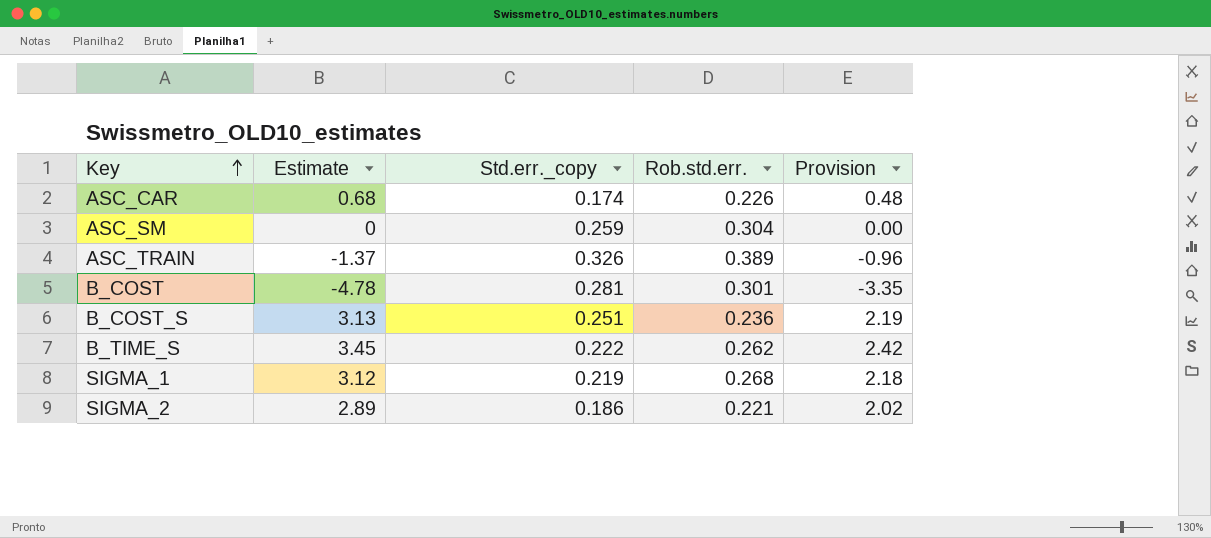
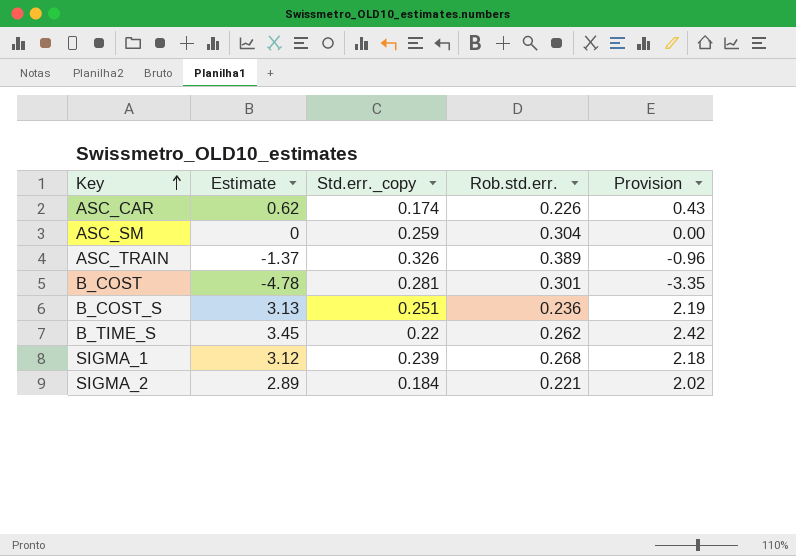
ASC_CAR | Estimate: 0.68 -> 0.62
ASC_CAR | Provision: 0.48 -> 0.43
B_TIME_S | Std.err._copy: 0.222 -> 0.22
SIGMA_1 | Std.err._copy: 0.219 -> 0.239
SIGMA_2 | Std.err._copy: 0.186 -> 0.184

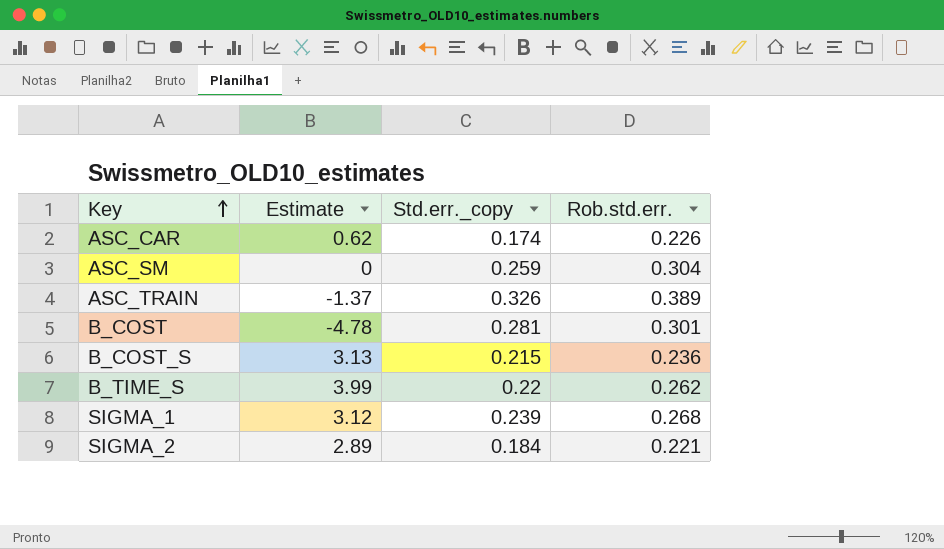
column Provision | formula: [Estimate] * 0.7 -> none
B_COST_S | Std.err._copy: 0.251 -> 0.215
B_TIME_S | Estimate: 3.45 -> 3.99

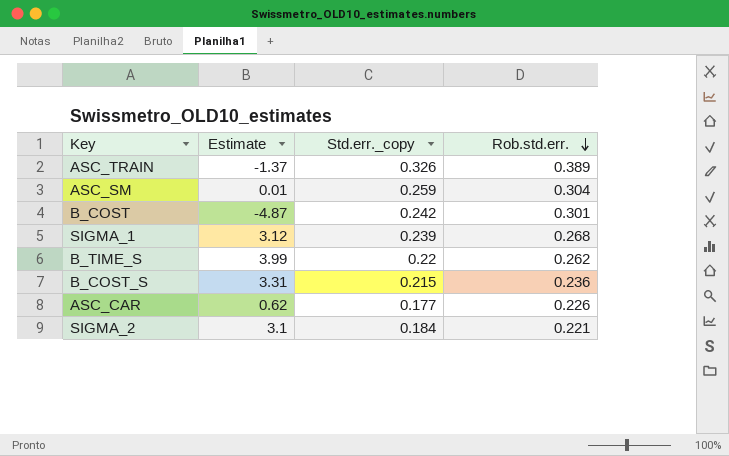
row order: Key ascending -> Rob.std.err. descending
ASC_SM | Estimate: 0 -> 0.01
B_COST | Estimate: -4.78 -> -4.87
B_COST | Std.err._copy: 0.281 -> 0.242
B_COST_S | Estimate: 3.13 -> 3.31
ASC_CAR | Std.err._copy: 0.174 -> 0.177
SIGMA_2 | Estimate: 2.89 -> 3.1

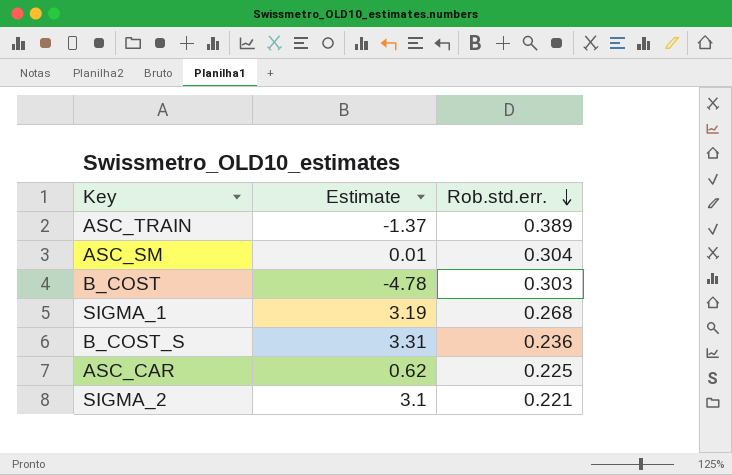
column Std.err._copy | position: 3 -> none
row B_TIME_S: 3.99 | 0.22 | 0.262 -> none
B_COST | Estimate: -4.87 -> -4.78
B_COST | Rob.std.err.: 0.301 -> 0.303
SIGMA_1 | Estimate: 3.12 -> 3.19
ASC_CAR | Rob.std.err.: 0.226 -> 0.225

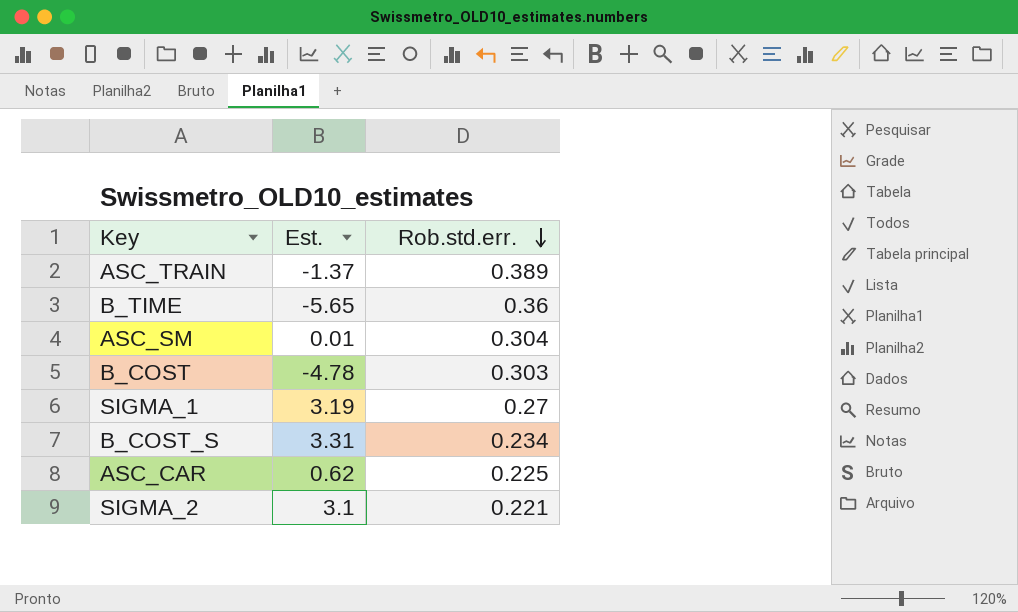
column name: Estimate -> Est.
row B_TIME: none -> -5.65 | 0.36
SIGMA_1 | Rob.std.err.: 0.268 -> 0.27
B_COST_S | Rob.std.err.: 0.236 -> 0.234

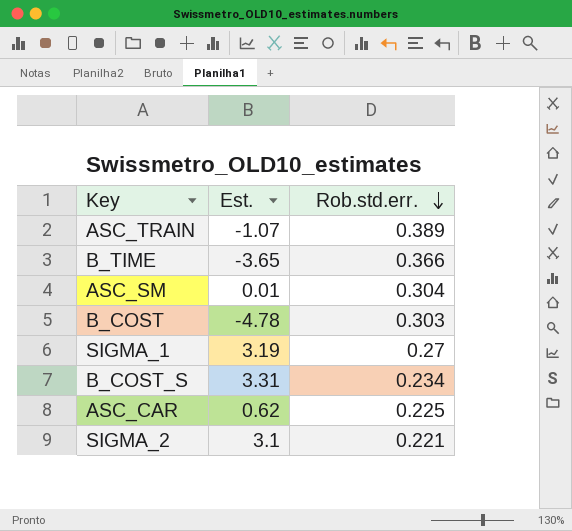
ASC_TRAIN | Est.: -1.37 -> -1.07
B_TIME | Est.: -5.65 -> -3.65
B_TIME | Rob.std.err.: 0.36 -> 0.366

